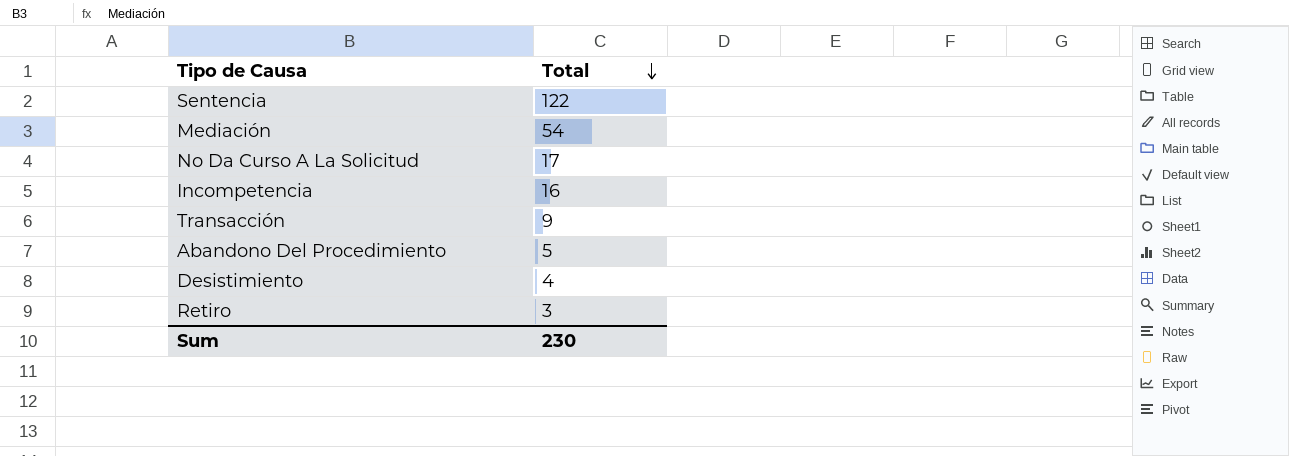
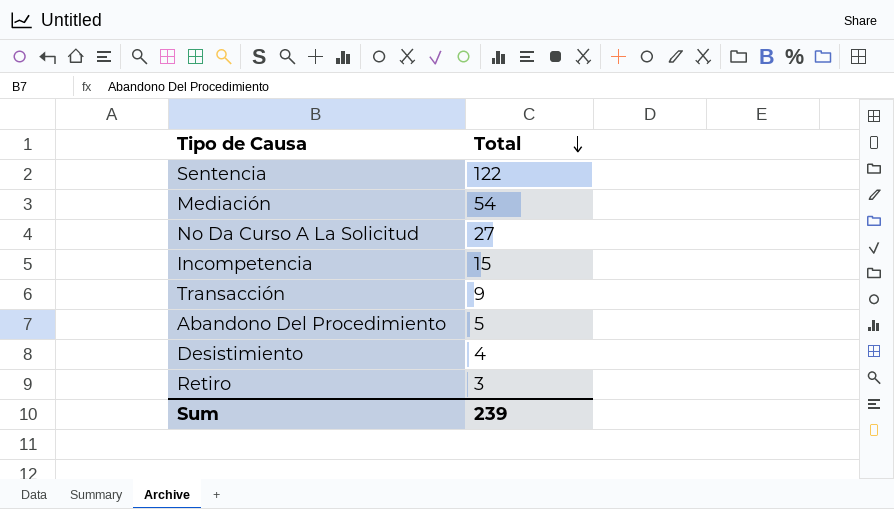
No Da Curso A La Solicitud | Total: 17 -> 27
Incompetencia | Total: 16 -> 15
Sum | Total: 230 -> 239

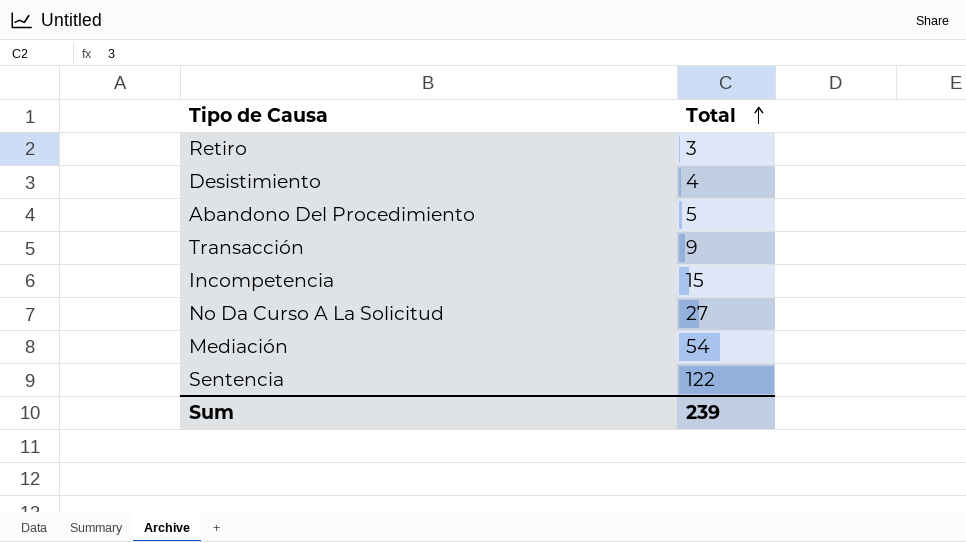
row order: Total descending -> Total ascending

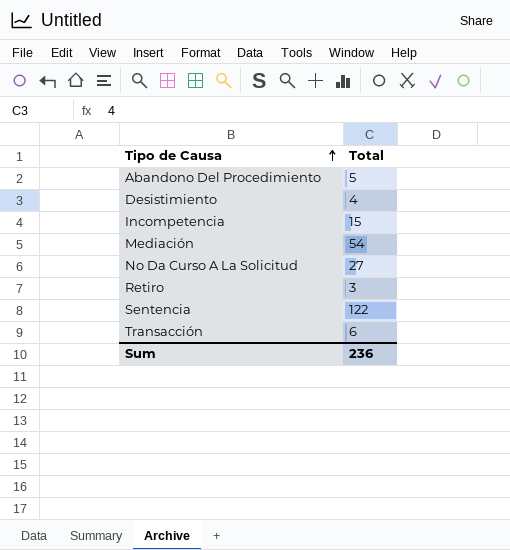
row order: Total ascending -> Tipo de Causa ascending
Transacción | Total: 9 -> 6
Sum | Total: 239 -> 236

